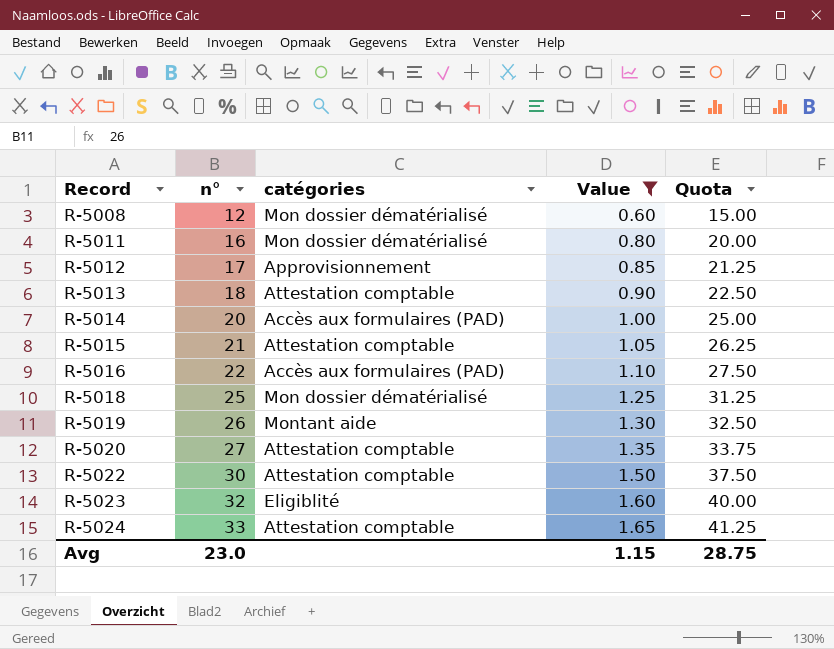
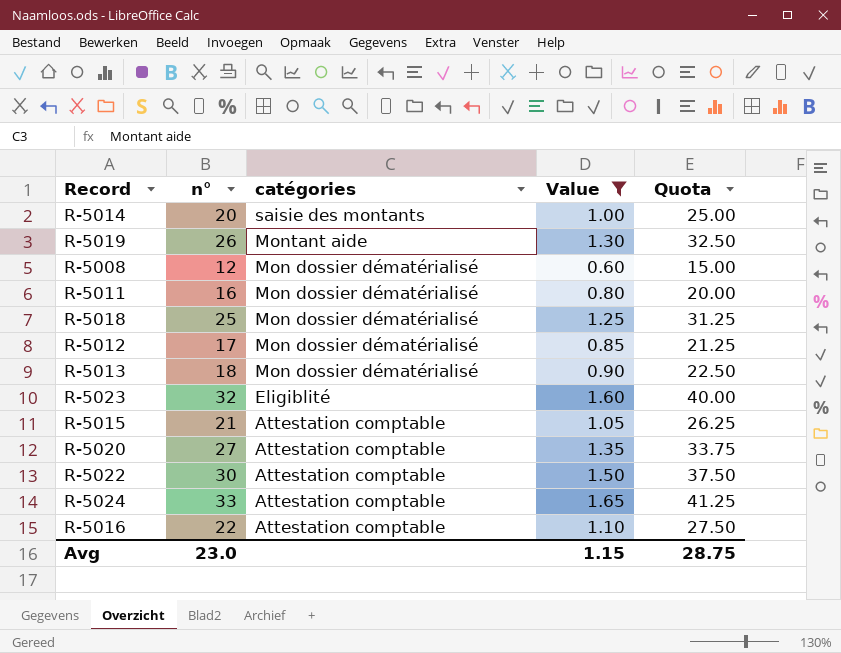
row order: Record ascending -> catégories descending
R-5014 | catégories: Accès aux formulaires (PAD) -> saisie des montants
R-5012 | catégories: Approvisionnement -> Mon dossier dématérialisé
R-5013 | catégories: Attestation comptable -> Mon dossier dématérialisé
R-5016 | catégories: Accès aux formulaires (PAD) -> Attestation comptable

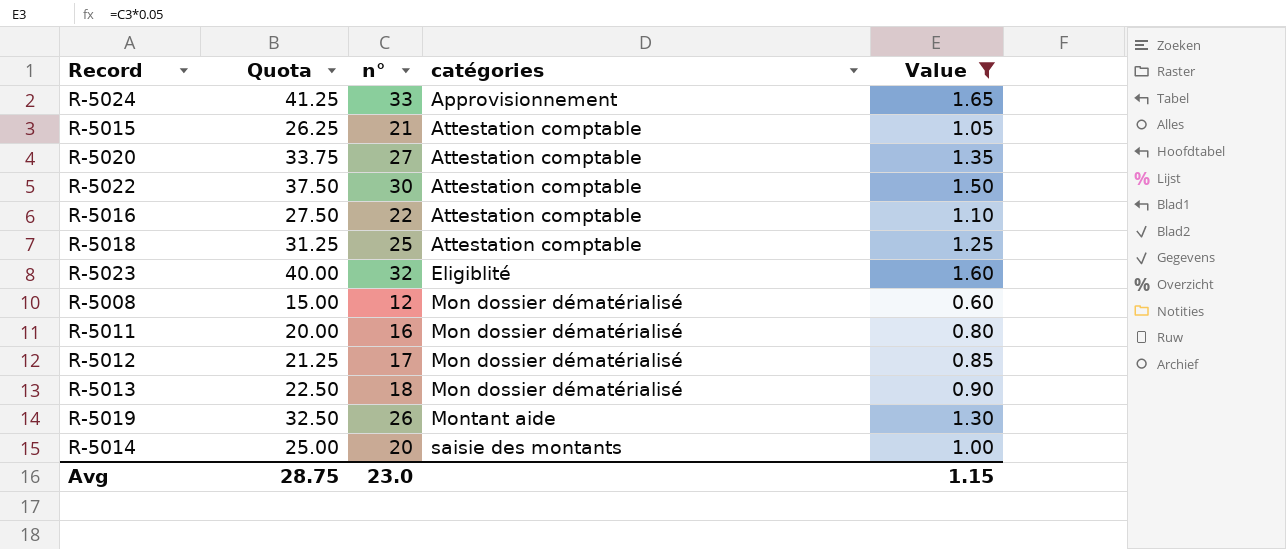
row order: catégories descending -> catégories ascending
column Quota | position: 5 -> 2
R-5024 | catégories: Attestation comptable -> Approvisionnement
R-5018 | catégories: Mon dossier dématérialisé -> Attestation comptable

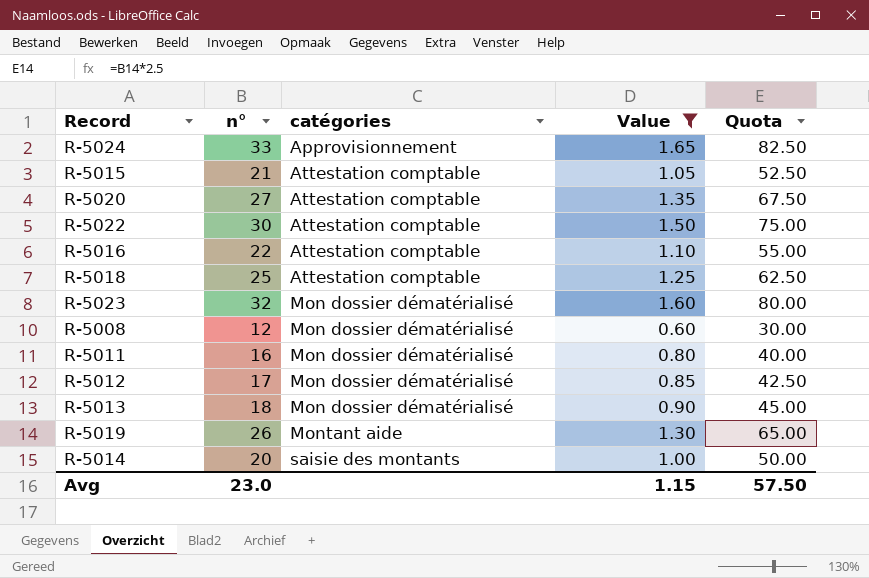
column Quota | formula: [n°] * 1.25 -> [n°] * 2.5
column Quota | position: 2 -> 5
R-5023 | catégories: Eligiblité -> Mon dossier dématérialisé
Avg | Quota: 28.75 -> 57.50

